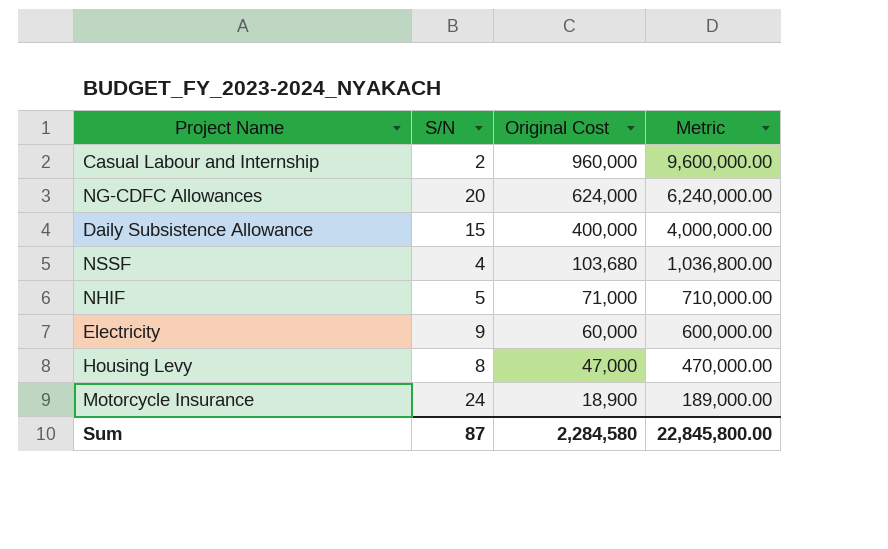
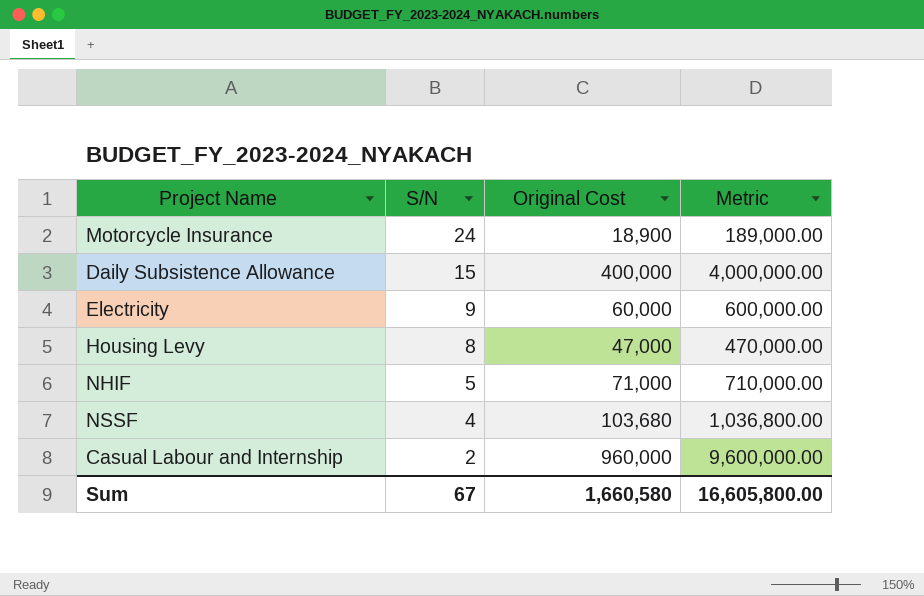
row order: Original Cost descending -> S/N descending
row NG-CDFC Allowances: 20 | 624,000 | 6,240,000.00 -> none
Sum | S/N: 87 -> 67
Sum | Original Cost: 2,284,580 -> 1,660,580
Sum | Metric: 22,845,800.00 -> 16,605,800.00

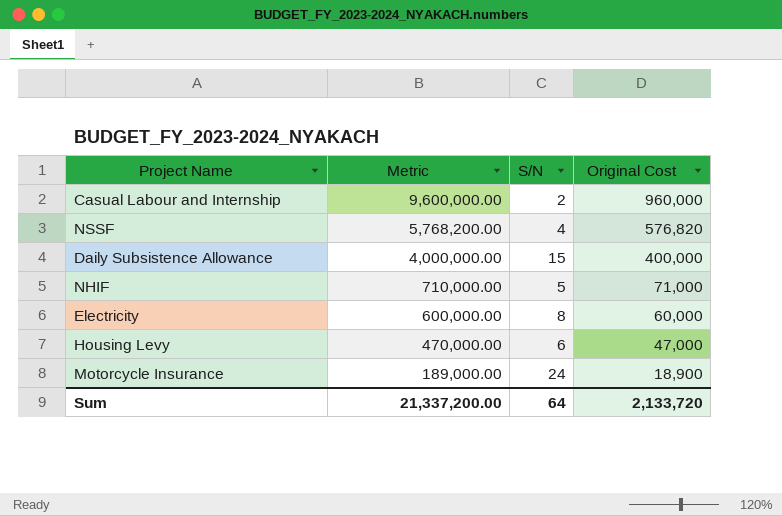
row order: S/N descending -> Metric descending
column Metric | position: 4 -> 2
NSSF | Metric: 1,036,800.00 -> 5,768,200.00
NSSF | Original Cost: 103,680 -> 576,820
Electricity | S/N: 9 -> 8
Housing Levy | S/N: 8 -> 6
Sum | Metric: 16,605,800.00 -> 21,337,200.00
Sum | S/N: 67 -> 64
Sum | Original Cost: 1,660,580 -> 2,133,720

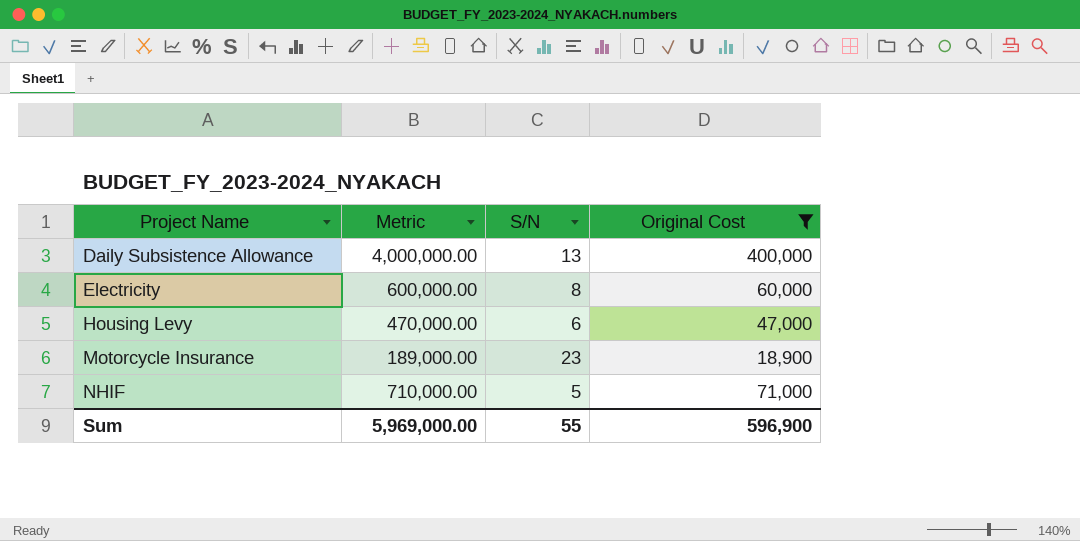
filter: none -> Original Cost <= 400,000
row order: Metric descending -> Project Name ascending
Daily Subsistence Allowance | S/N: 15 -> 13
Motorcycle Insurance | S/N: 24 -> 23
Sum | Metric: 21,337,200.00 -> 5,969,000.00
Sum | S/N: 64 -> 55
Sum | Original Cost: 2,133,720 -> 596,900

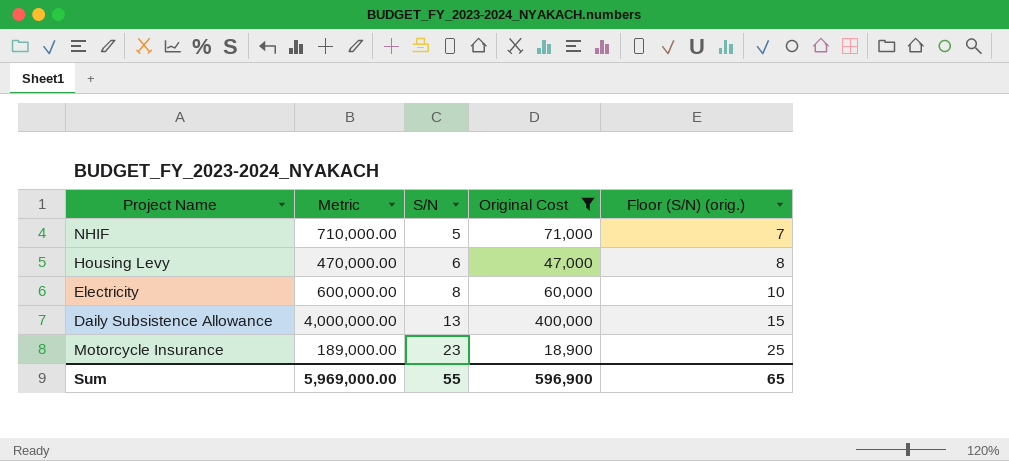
row order: Project Name ascending -> S/N ascending
column Floor (S/N) (orig.) | formula: none -> [S/N] + 2

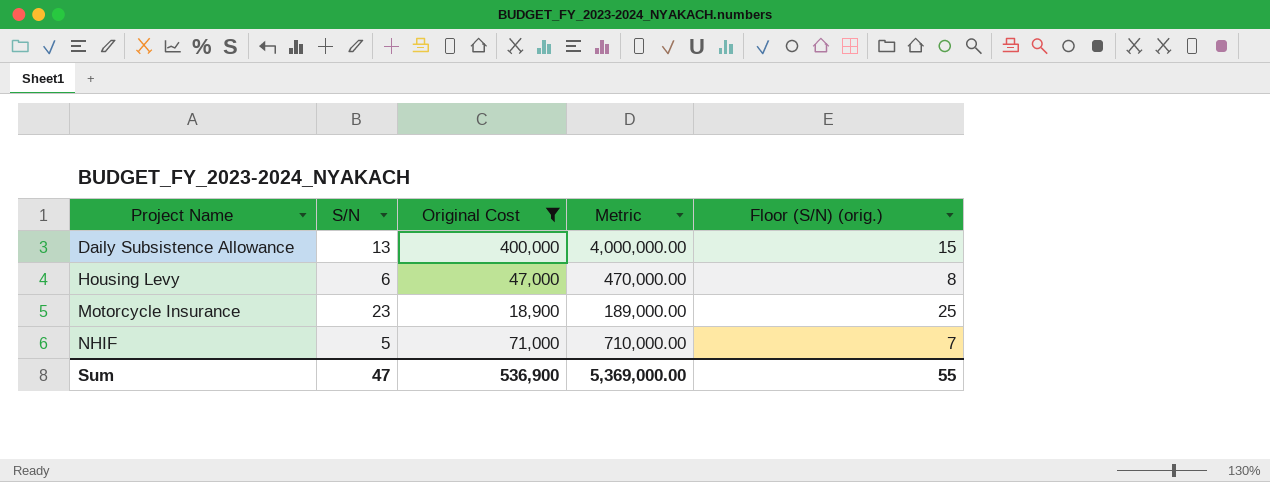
row order: S/N ascending -> Project Name ascending
column Metric | position: 2 -> 4
row Electricity: 600,000.00 | 8 | 60,000 | 10 -> none
Sum | S/N: 55 -> 47
Sum | Original Cost: 596,900 -> 536,900
Sum | Metric: 5,969,000.00 -> 5,369,000.00
Sum | Floor (S/N) (orig.): 65 -> 55

